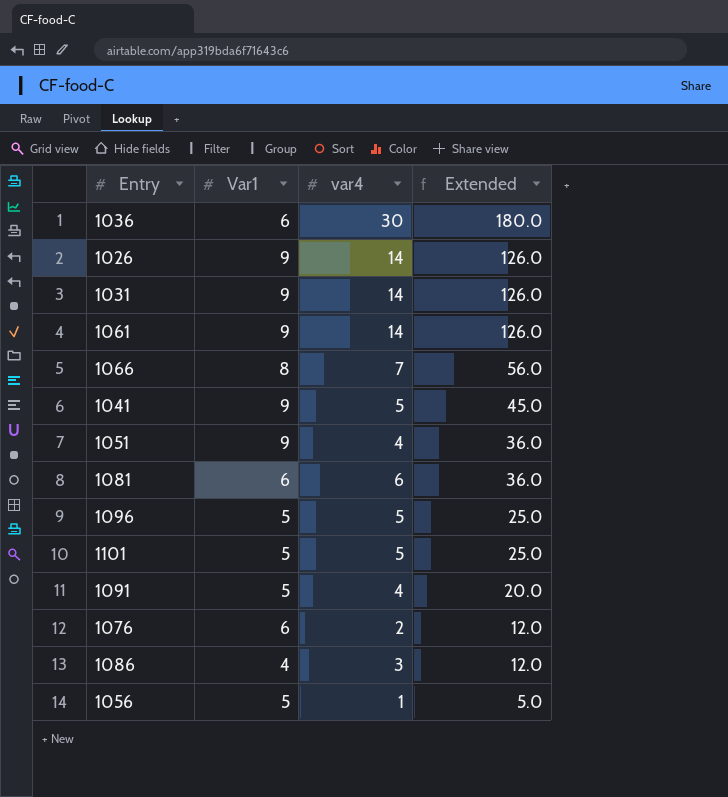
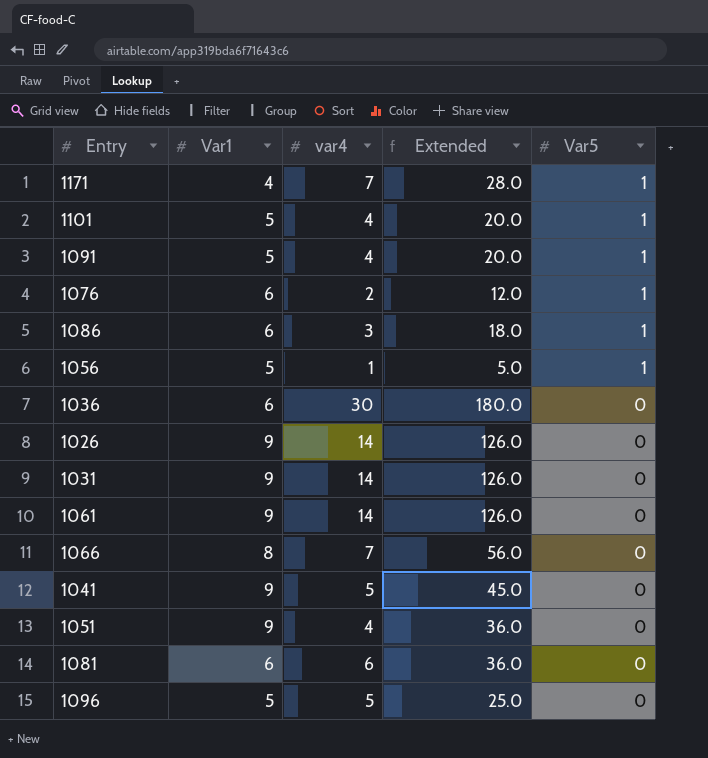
row order: Extended descending -> Var5 descending
column Var5 | position: none -> 5
row 1171: none -> 4 | 7 | 28.0 | 1
1101 | var4: 5 -> 4
1101 | Extended: 25.0 -> 20.0
1086 | Var1: 4 -> 6
1086 | Extended: 12.0 -> 18.0

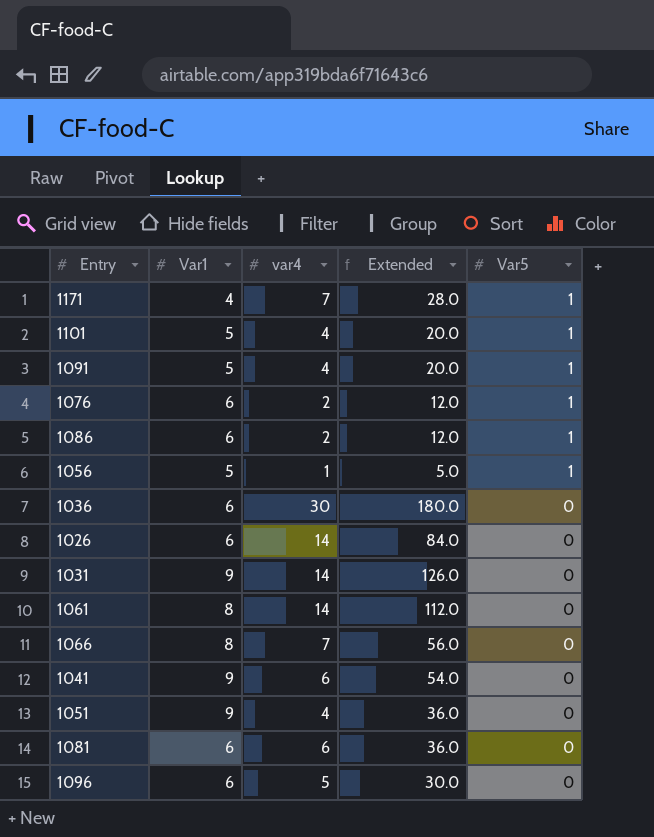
1086 | var4: 3 -> 2
1086 | Extended: 18.0 -> 12.0
1026 | Var1: 9 -> 6
1026 | Extended: 126.0 -> 84.0
1061 | Var1: 9 -> 8
1061 | Extended: 126.0 -> 112.0
1041 | var4: 5 -> 6
1041 | Extended: 45.0 -> 54.0
1096 | Var1: 5 -> 6
1096 | Extended: 25.0 -> 30.0

